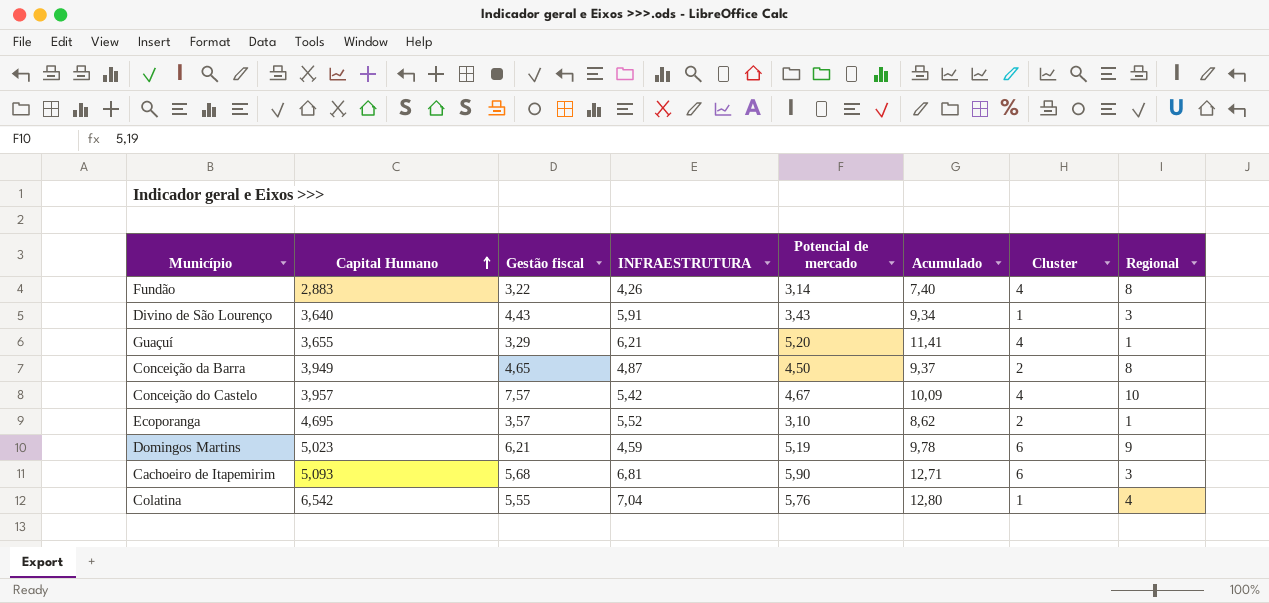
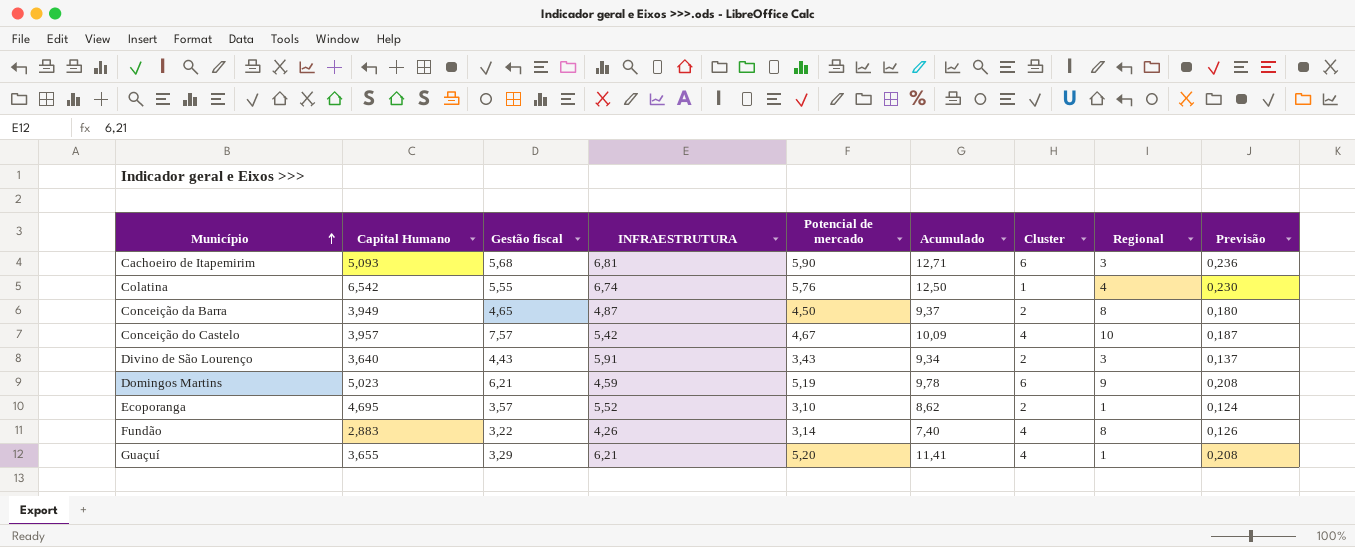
row order: Capital Humano ascending -> Município ascending
column Previsão | formula: none -> [Potencial de mercado] * 0,04
Colatina | INFRAESTRUTURA: 7,04 -> 6,74
Colatina | Acumulado: 12,80 -> 12,50
Divino de São Lourenço | Cluster: 1 -> 2

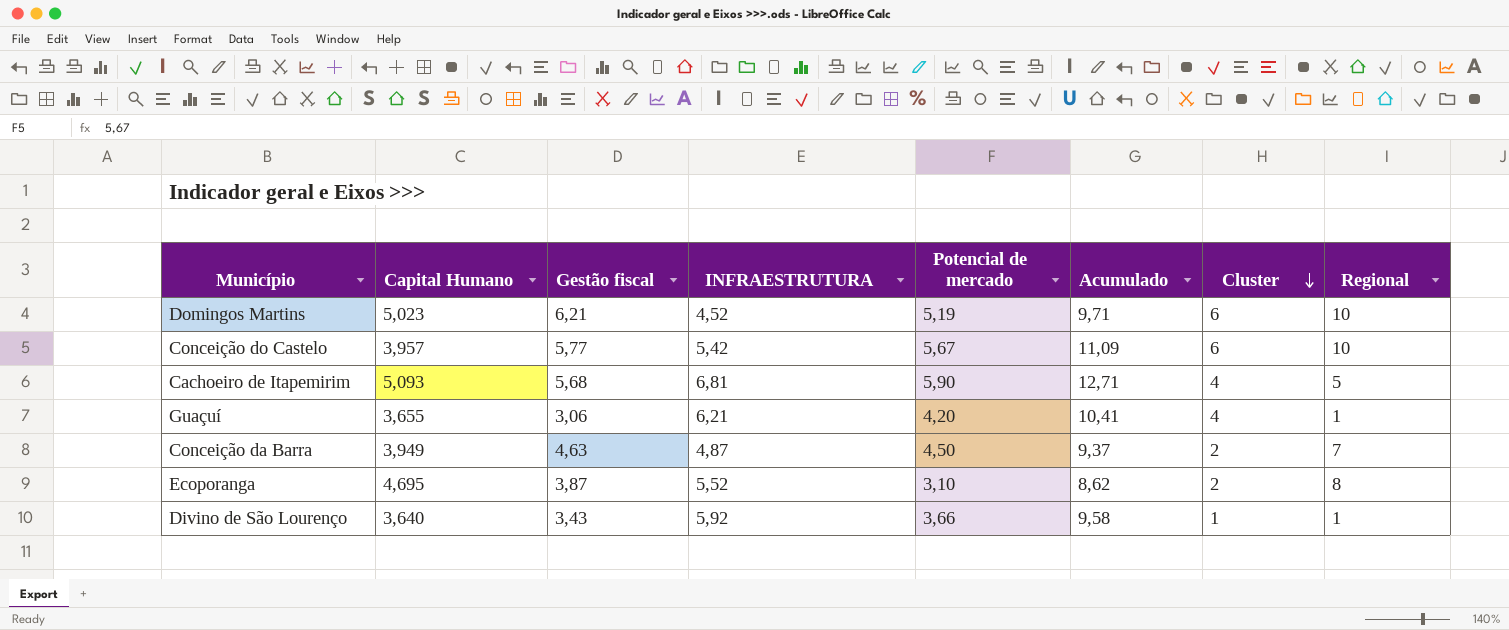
row order: Município ascending -> Cluster descending
column Previsão | formula: [Potencial de mercado] * 0,04 -> none
row Colatina: 6,542 | 5,55 | 6,74 | 5,76 | 12,50 | 1 | 4 | 0,230 -> none
row Fundão: 2,883 | 3,22 | 4,26 | 3,14 | 7,40 | 4 | 8 | 0,126 -> none
Domingos Martins | INFRAESTRUTURA: 4,59 -> 4,52
Domingos Martins | Acumulado: 9,78 -> 9,71
Domingos Martins | Regional: 9 -> 10
Conceição do Castelo | Gestão fiscal: 7,57 -> 5,77
Conceição do Castelo | Potencial de mercado: 4,67 -> 5,67
Conceição do Castelo | Acumulado: 10,09 -> 11,09
Conceição do Castelo | Cluster: 4 -> 6
Cachoeiro de Itapemirim | Cluster: 6 -> 4
Cachoeiro de Itapemirim | Regional: 3 -> 5
Guaçuí | Gestão fiscal: 3,29 -> 3,06
Guaçuí | Potencial de mercado: 5,20 -> 4,20
Guaçuí | Acumulado: 11,41 -> 10,41
Conceição da Barra | Gestão fiscal: 4,65 -> 4,63
Conceição da Barra | Regional: 8 -> 7
Ecoporanga | Gestão fiscal: 3,57 -> 3,87
Ecoporanga | Regional: 1 -> 8
Divino de São Lourenço | Gestão fiscal: 4,43 -> 3,43
Divino de São Lourenço | INFRAESTRUTURA: 5,91 -> 5,92
Divino de São Lourenço | Potencial de mercado: 3,43 -> 3,66
Divino de São Lourenço | Acumulado: 9,34 -> 9,58
Divino de São Lourenço | Cluster: 2 -> 1
Divino de São Lourenço | Regional: 3 -> 1

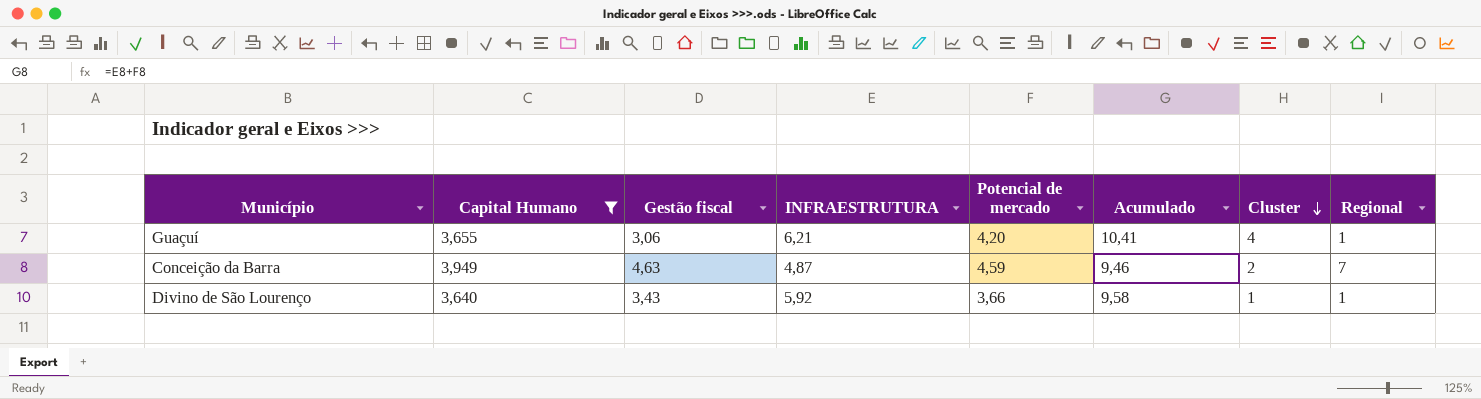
filter: none -> Capital Humano <= 3,949
Conceição da Barra | Potencial de mercado: 4,50 -> 4,59
Conceição da Barra | Acumulado: 9,37 -> 9,46

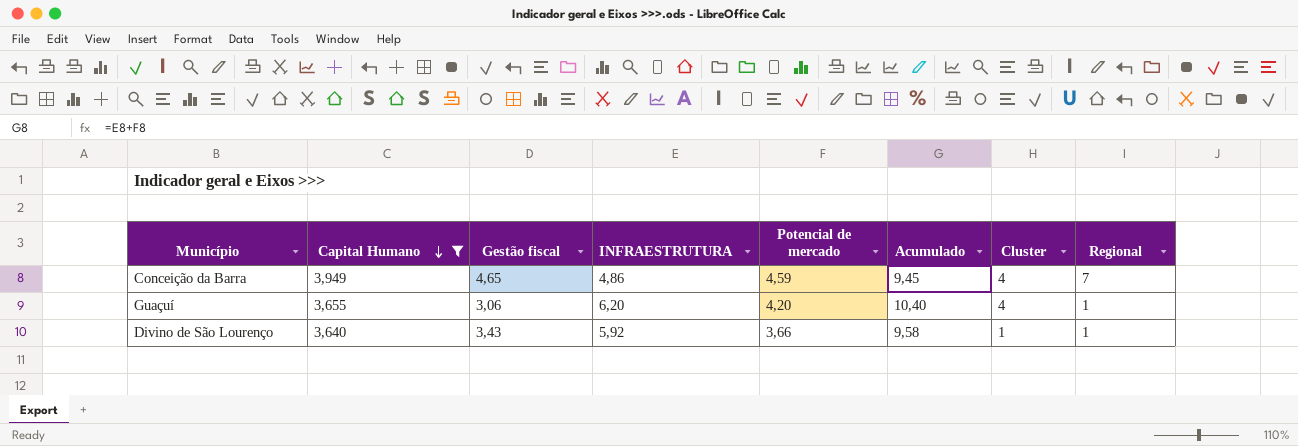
row order: Cluster descending -> Capital Humano descending
Conceição da Barra | Gestão fiscal: 4,63 -> 4,65
Conceição da Barra | INFRAESTRUTURA: 4,87 -> 4,86
Conceição da Barra | Acumulado: 9,46 -> 9,45
Conceição da Barra | Cluster: 2 -> 4
Guaçuí | INFRAESTRUTURA: 6,21 -> 6,20
Guaçuí | Acumulado: 10,41 -> 10,40

